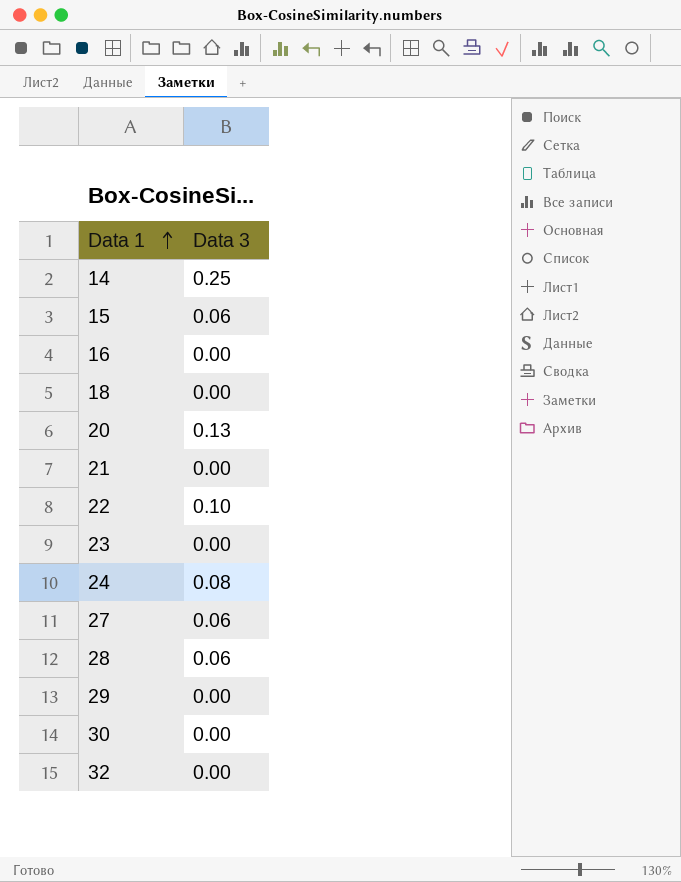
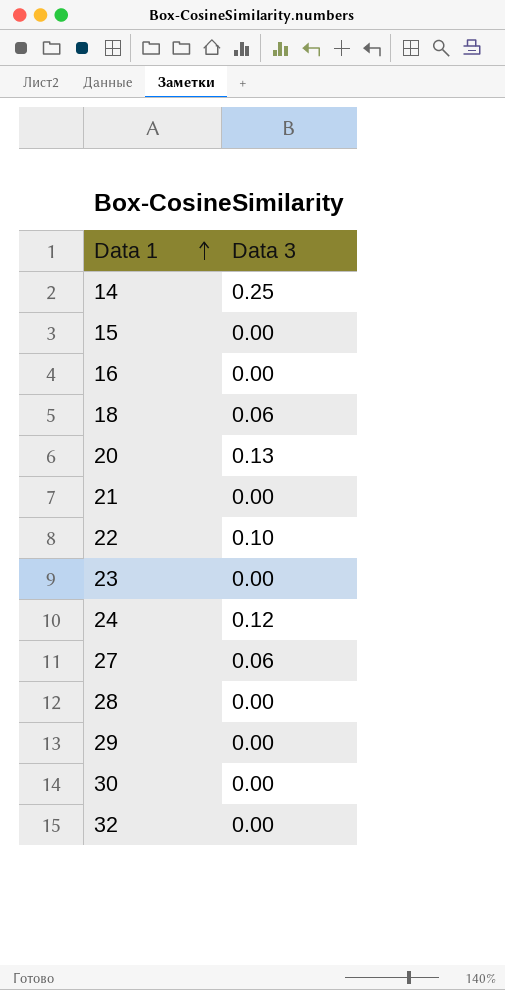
15 | Data 3: 0.06 -> 0.00
18 | Data 3: 0.00 -> 0.06
24 | Data 3: 0.08 -> 0.12
28 | Data 3: 0.06 -> 0.00

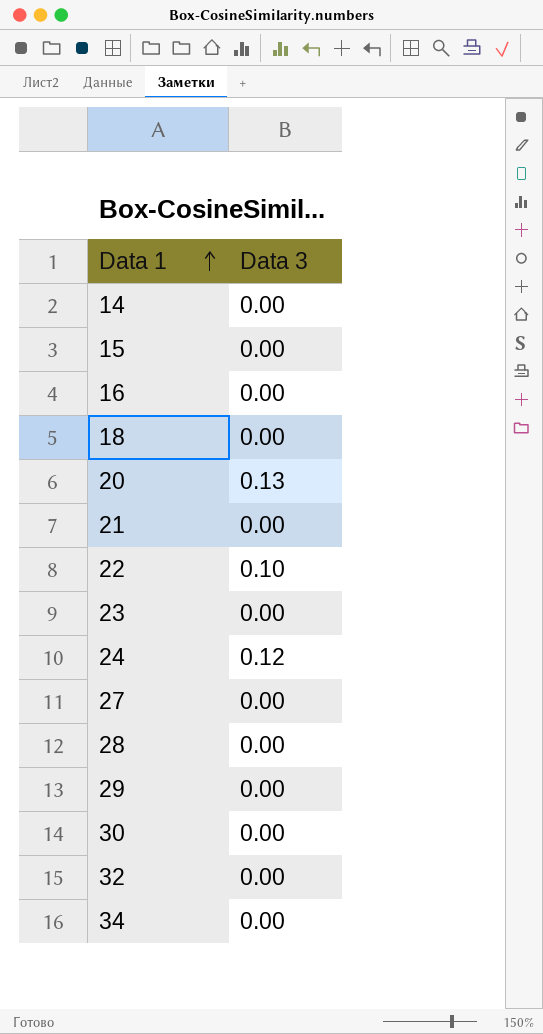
14 | Data 3: 0.25 -> 0.00
18 | Data 3: 0.06 -> 0.00
27 | Data 3: 0.06 -> 0.00
row 34: none -> 0.00

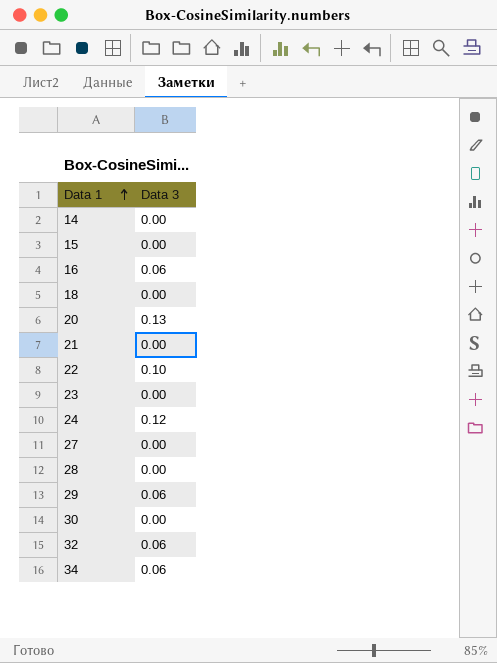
16 | Data 3: 0.00 -> 0.06
29 | Data 3: 0.00 -> 0.06
32 | Data 3: 0.00 -> 0.06
34 | Data 3: 0.00 -> 0.06

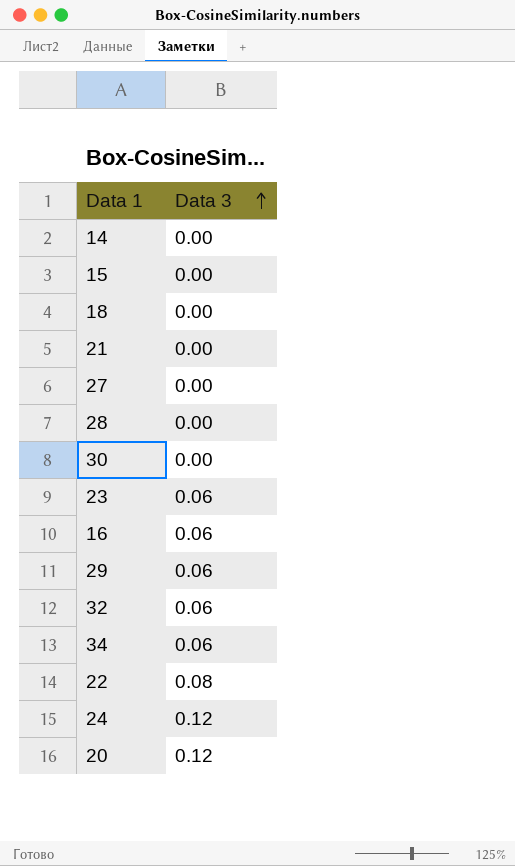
row order: Data 1 ascending -> Data 3 ascending
23 | Data 3: 0.00 -> 0.06
22 | Data 3: 0.10 -> 0.08
20 | Data 3: 0.13 -> 0.12

